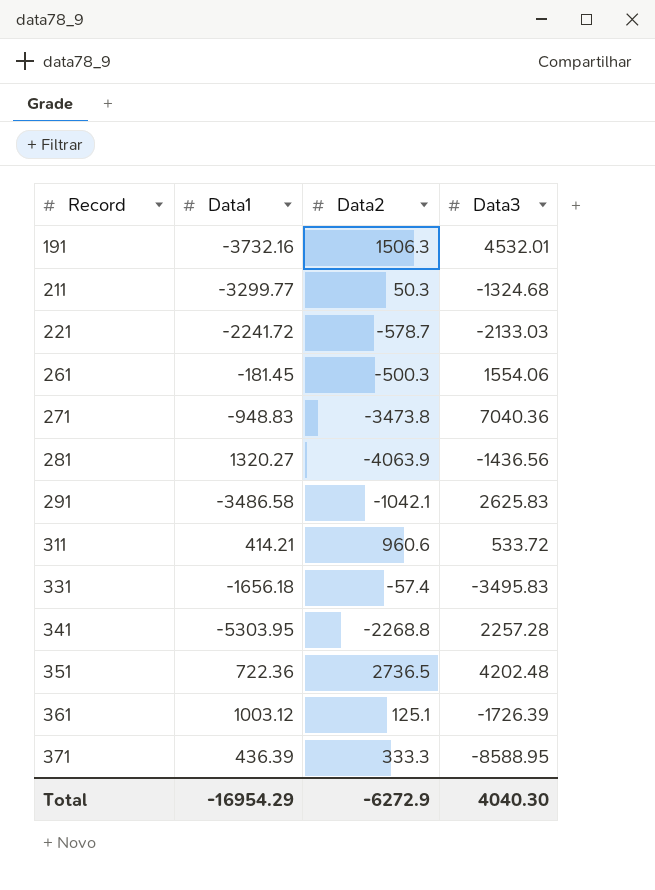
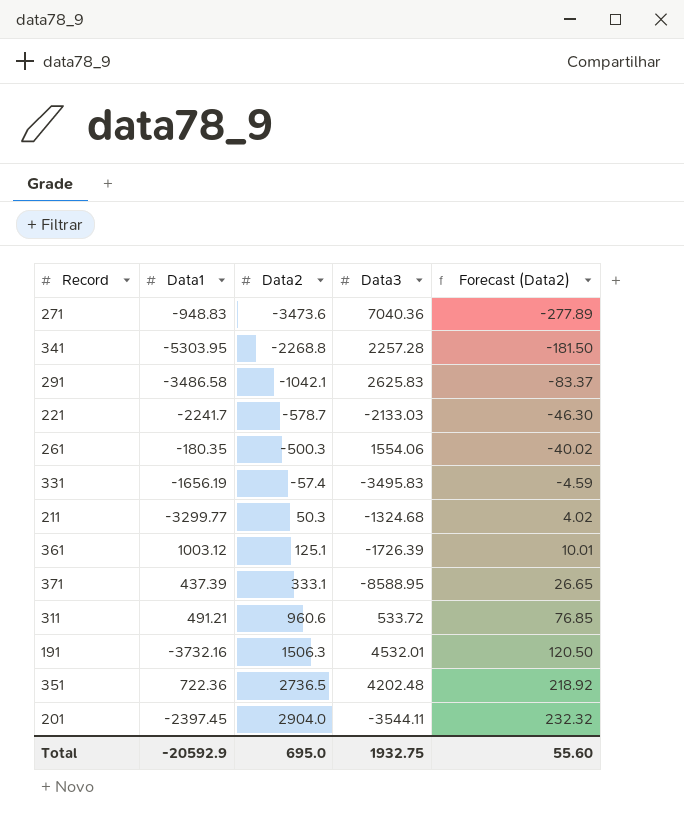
row order: Record ascending -> Data2 ascending
column Forecast (Data2) | formula: none -> [Data2] * 0.08
row 281: 1320.27 | -4063.9 | -1436.56 -> none
271 | Data2: -3473.8 -> -3473.6
221 | Data1: -2241.72 -> -2241.7
261 | Data1: -181.45 -> -180.35
331 | Data1: -1656.18 -> -1656.19
371 | Data1: 436.39 -> 437.39
371 | Data2: 333.3 -> 333.1
311 | Data1: 414.21 -> 491.21
row 201: none -> -2397.45 | 2904.0 | -3544.11 | 232.32
Total | Data1: -16954.29 -> -20592.9
Total | Data2: -6272.9 -> 695.0
Total | Data3: 4040.30 -> 1932.75

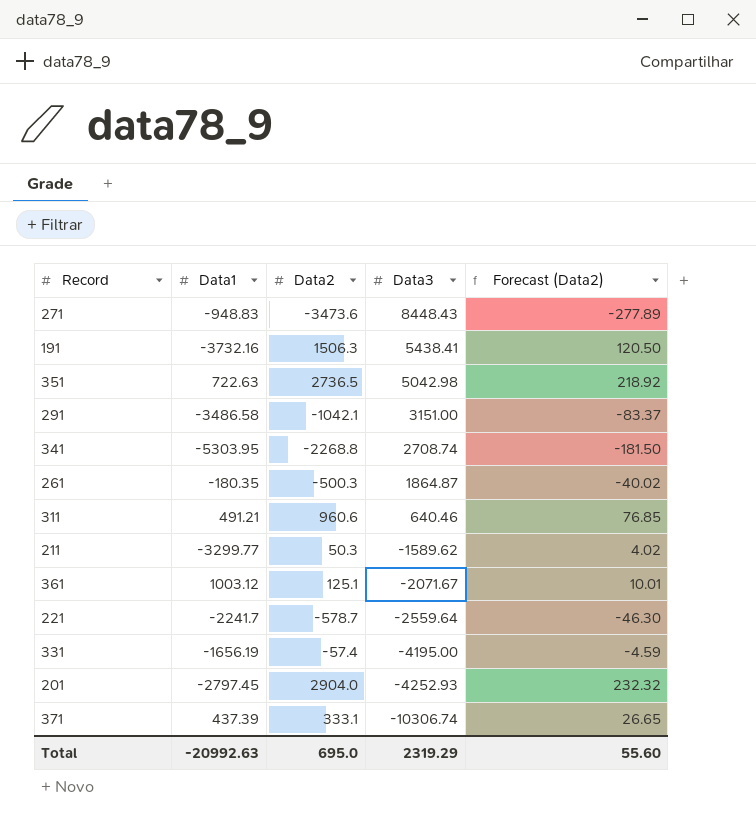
row order: Data2 ascending -> Data3 descending
271 | Data3: 7040.36 -> 8448.43
191 | Data3: 4532.01 -> 5438.41
351 | Data1: 722.36 -> 722.63
351 | Data3: 4202.48 -> 5042.98
291 | Data3: 2625.83 -> 3151.00
341 | Data3: 2257.28 -> 2708.74
261 | Data3: 1554.06 -> 1864.87
311 | Data3: 533.72 -> 640.46
211 | Data3: -1324.68 -> -1589.62
361 | Data3: -1726.39 -> -2071.67
221 | Data3: -2133.03 -> -2559.64
331 | Data3: -3495.83 -> -4195.00
201 | Data1: -2397.45 -> -2797.45
201 | Data3: -3544.11 -> -4252.93
371 | Data3: -8588.95 -> -10306.74
Total | Data1: -20592.9 -> -20992.63
Total | Data3: 1932.75 -> 2319.29

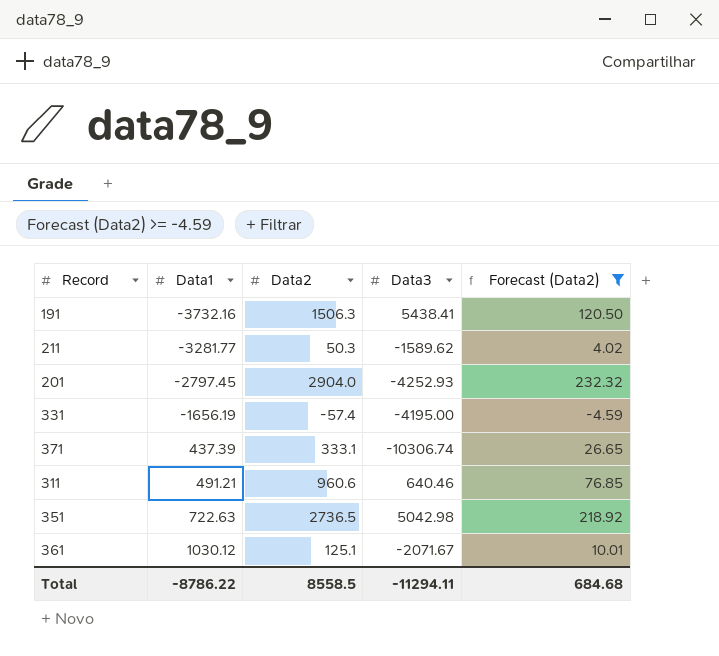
filter: none -> Forecast (Data2) >= -4.59
row order: Data3 descending -> Data1 ascending
211 | Data1: -3299.77 -> -3281.77
361 | Data1: 1003.12 -> 1030.12
Total | Data1: -20992.63 -> -8786.22
Total | Data2: 695.0 -> 8558.5
Total | Data3: 2319.29 -> -11294.11
Total | Forecast (Data2): 55.60 -> 684.68

